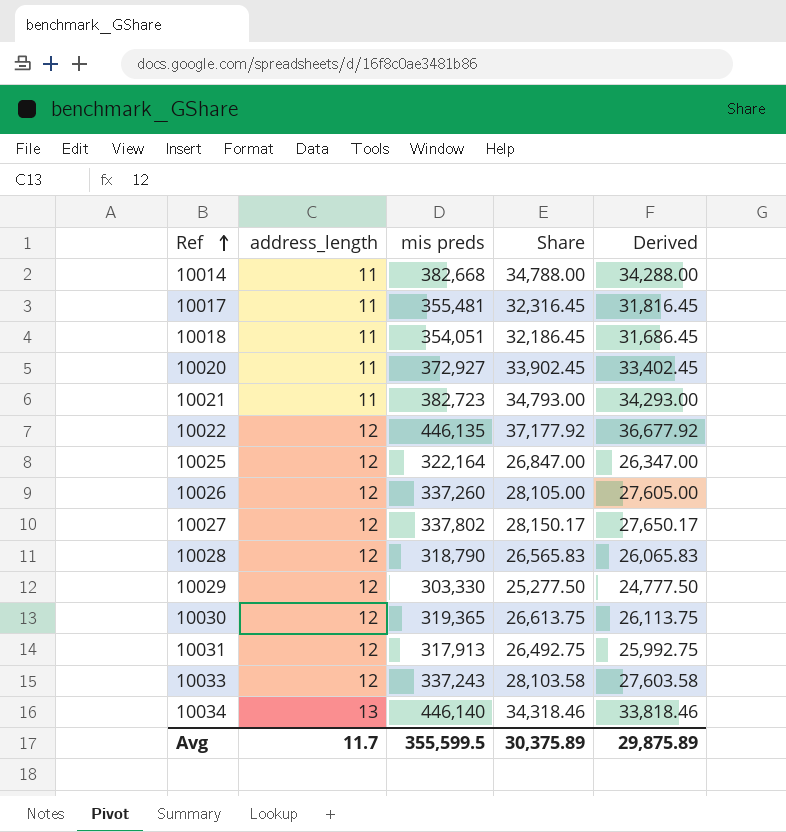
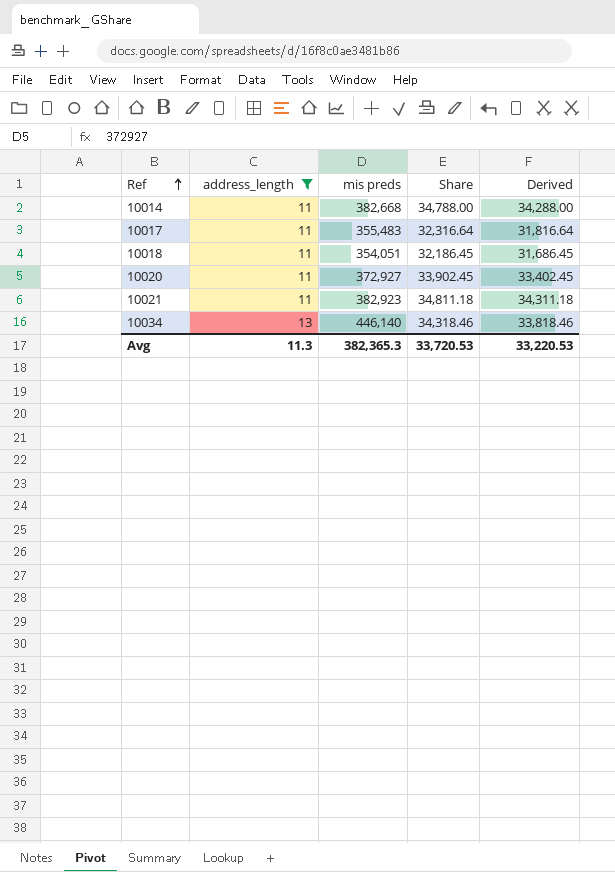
filter: none -> address_length != 12
10017 | mis preds: 355,481 -> 355,483
10017 | Share: 32,316.45 -> 32,316.64
10017 | Derived: 31,816.45 -> 31,816.64
10021 | mis preds: 382,723 -> 382,923
10021 | Share: 34,793.00 -> 34,811.18
10021 | Derived: 34,293.00 -> 34,311.18
Avg | address_length: 11.7 -> 11.3
Avg | mis preds: 355,599.5 -> 382,365.3
Avg | Share: 30,375.89 -> 33,720.53
Avg | Derived: 29,875.89 -> 33,220.53

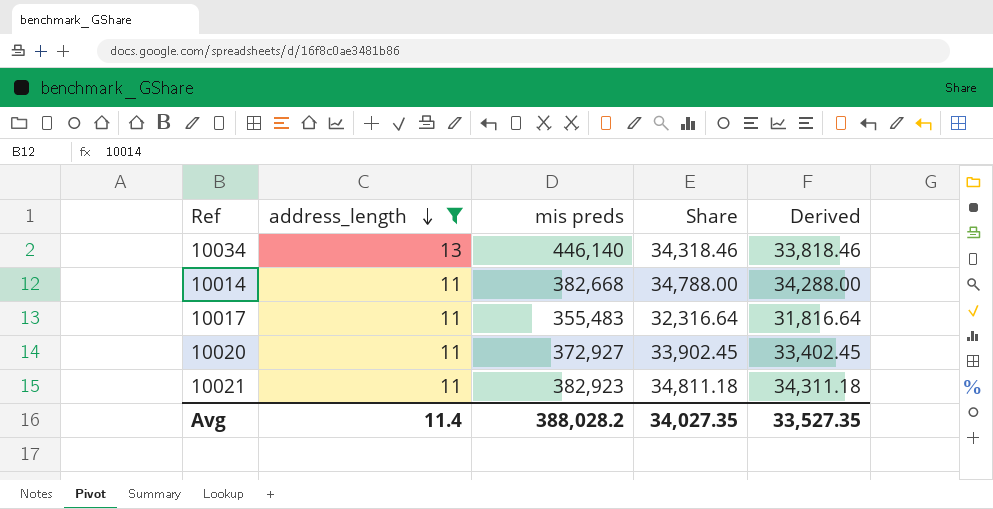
row order: Ref ascending -> address_length descending
row 10018: 11 | 354,051 | 32,186.45 | 31,686.45 -> none
Avg | address_length: 11.3 -> 11.4
Avg | mis preds: 382,365.3 -> 388,028.2
Avg | Share: 33,720.53 -> 34,027.35
Avg | Derived: 33,220.53 -> 33,527.35

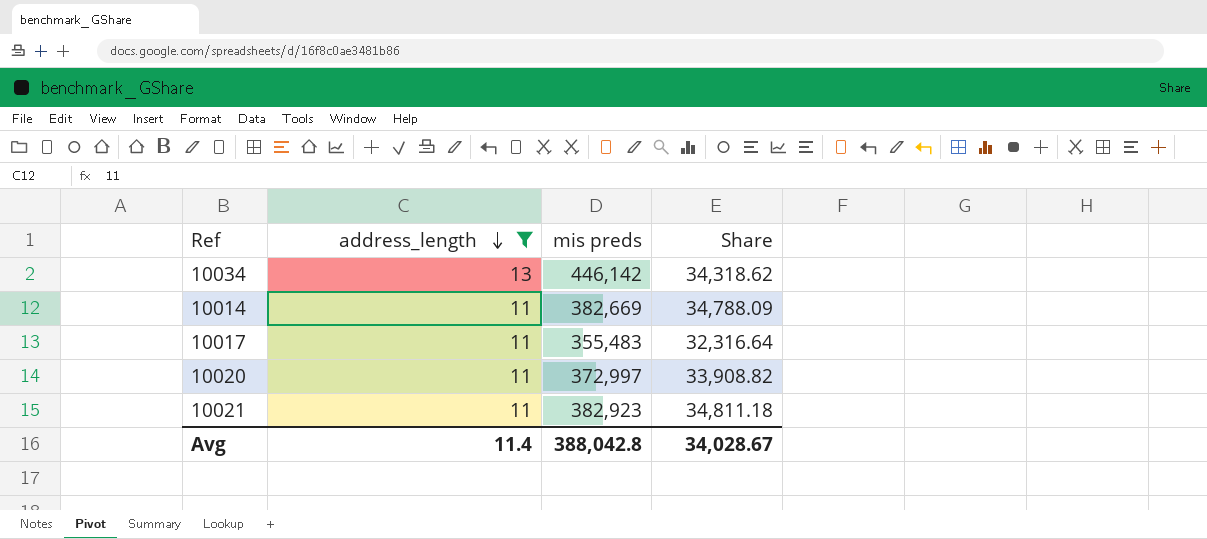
column Derived | formula: [Share] - 500 -> none
10034 | mis preds: 446,140 -> 446,142
10034 | Share: 34,318.46 -> 34,318.62
10014 | mis preds: 382,668 -> 382,669
10014 | Share: 34,788.00 -> 34,788.09
10020 | mis preds: 372,927 -> 372,997
10020 | Share: 33,902.45 -> 33,908.82
Avg | mis preds: 388,028.2 -> 388,042.8
Avg | Share: 34,027.35 -> 34,028.67

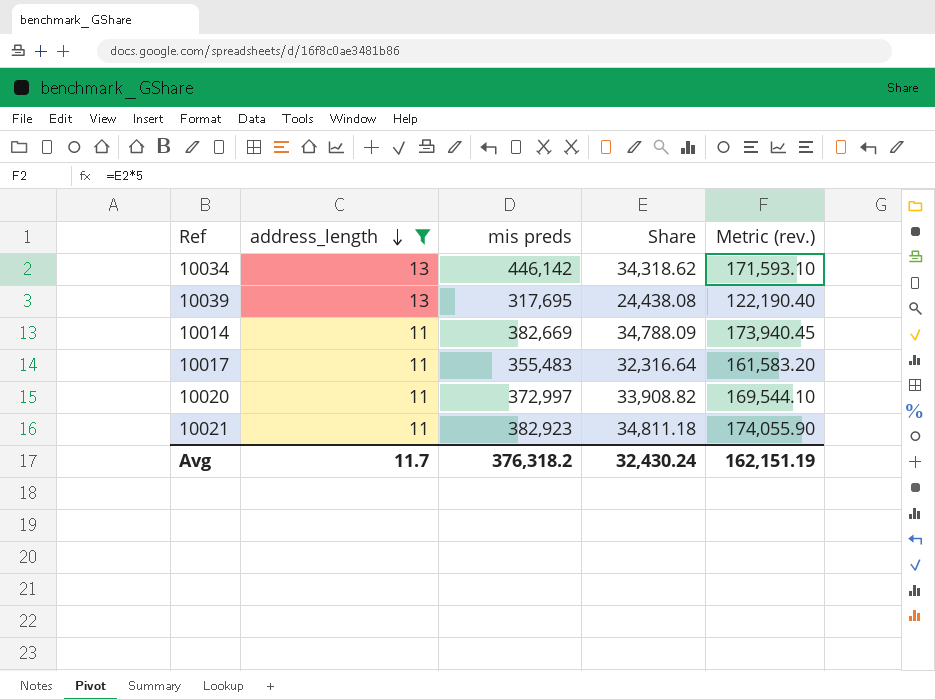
column Metric (rev.) | formula: none -> [Share] * 5
row 10039: none -> 13 | 317,695 | 24,438.08 | 122,190.40
Avg | address_length: 11.4 -> 11.7
Avg | mis preds: 388,042.8 -> 376,318.2
Avg | Share: 34,028.67 -> 32,430.24

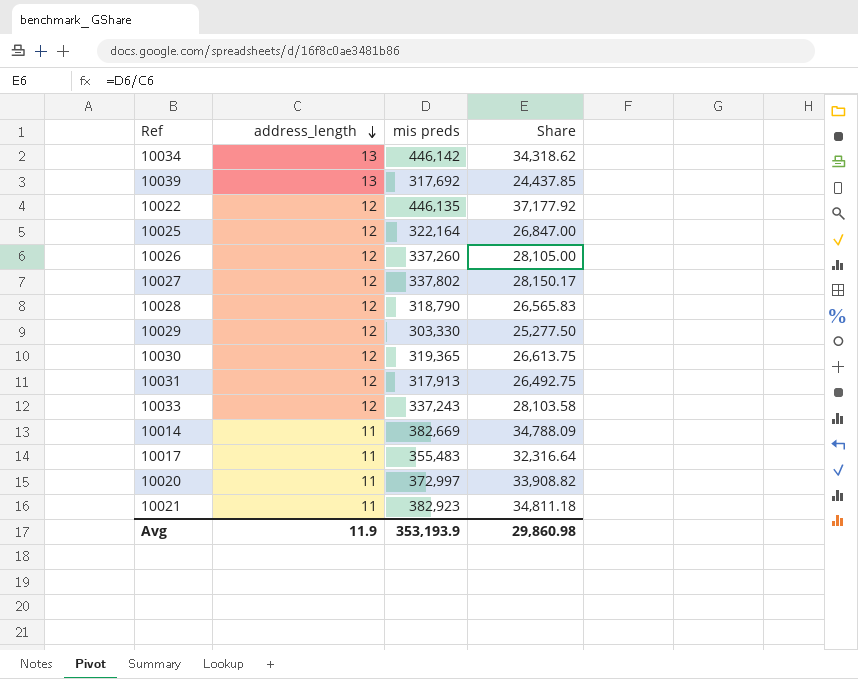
filter: address_length != 12 -> none
column Metric (rev.) | formula: [Share] * 5 -> none
10039 | mis preds: 317,695 -> 317,692
10039 | Share: 24,438.08 -> 24,437.85
Avg | address_length: 11.7 -> 11.9
Avg | mis preds: 376,318.2 -> 353,193.9
Avg | Share: 32,430.24 -> 29,860.98

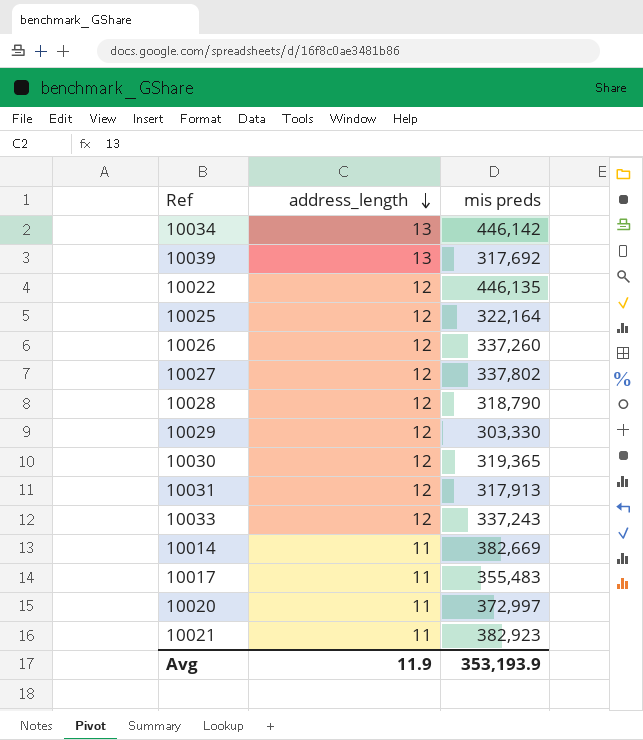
column Share | formula: [mis preds] / [address_length] -> none

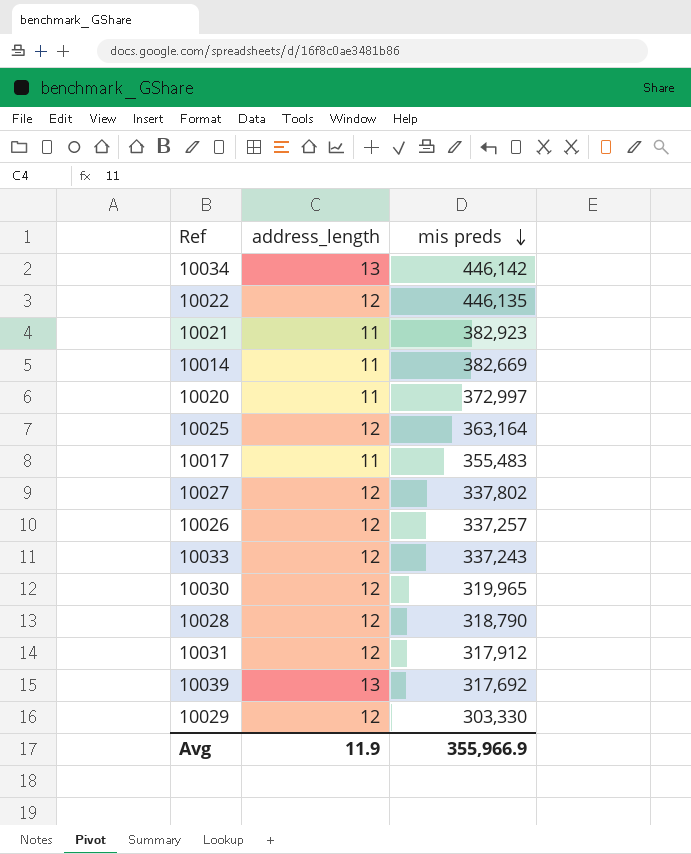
row order: address_length descending -> mis preds descending
10025 | mis preds: 322,164 -> 363,164
10026 | mis preds: 337,260 -> 337,257
10030 | mis preds: 319,365 -> 319,965
10031 | mis preds: 317,913 -> 317,912
Avg | mis preds: 353,193.9 -> 355,966.9

